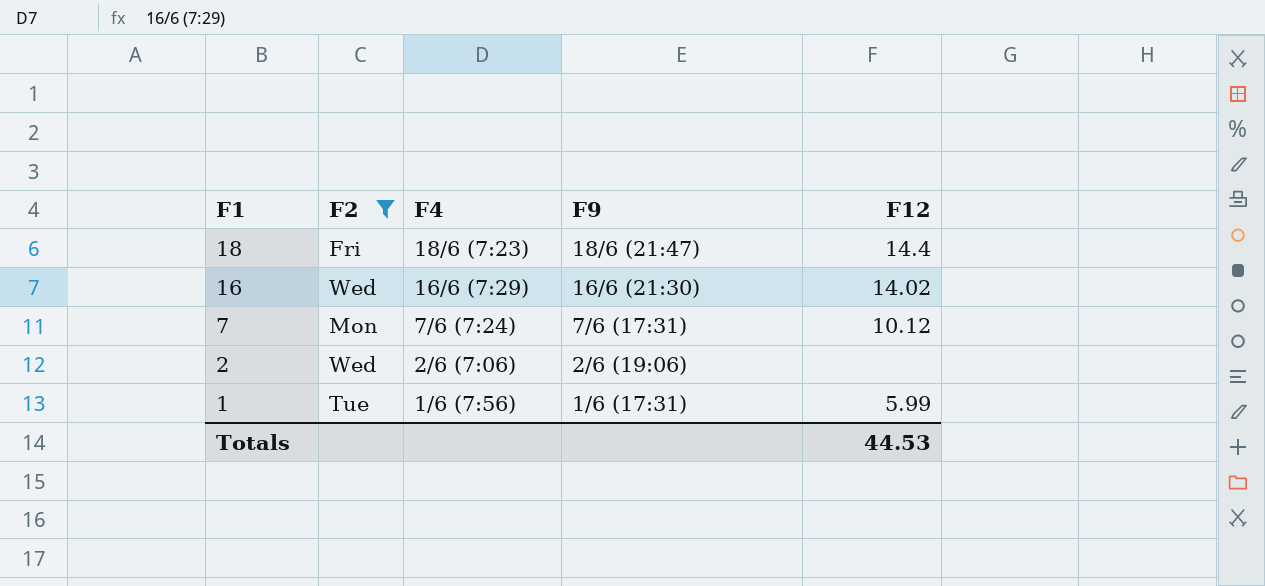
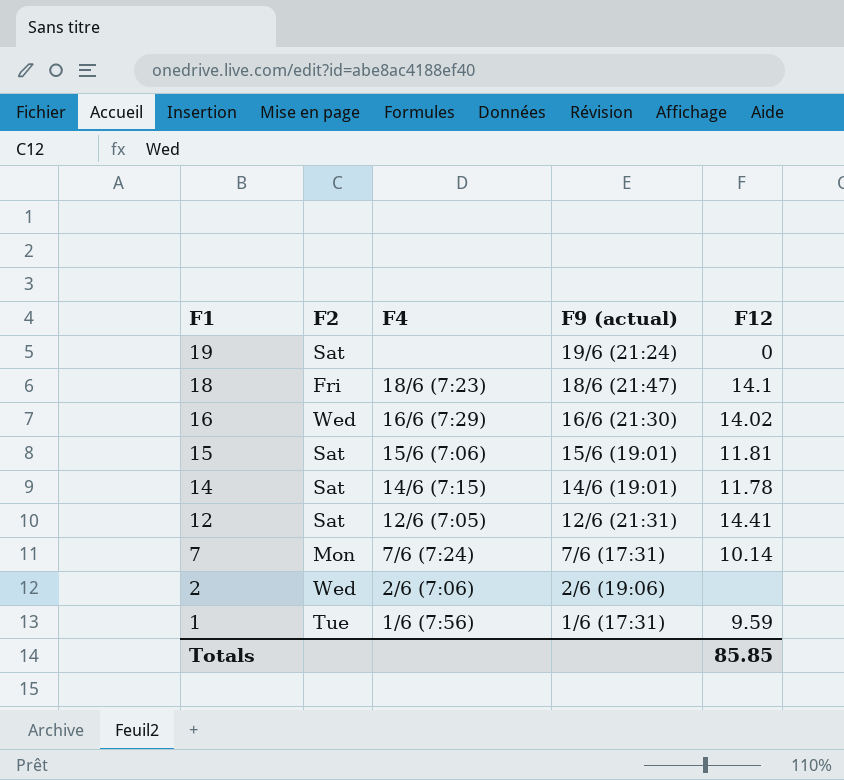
filter: F2 != Sat -> none
column name: F9 -> F9 (actual)
18 | F12: 14.4 -> 14.1
7 | F12: 10.12 -> 10.14
1 | F12: 5.99 -> 9.59
Totals | F12: 44.53 -> 85.85

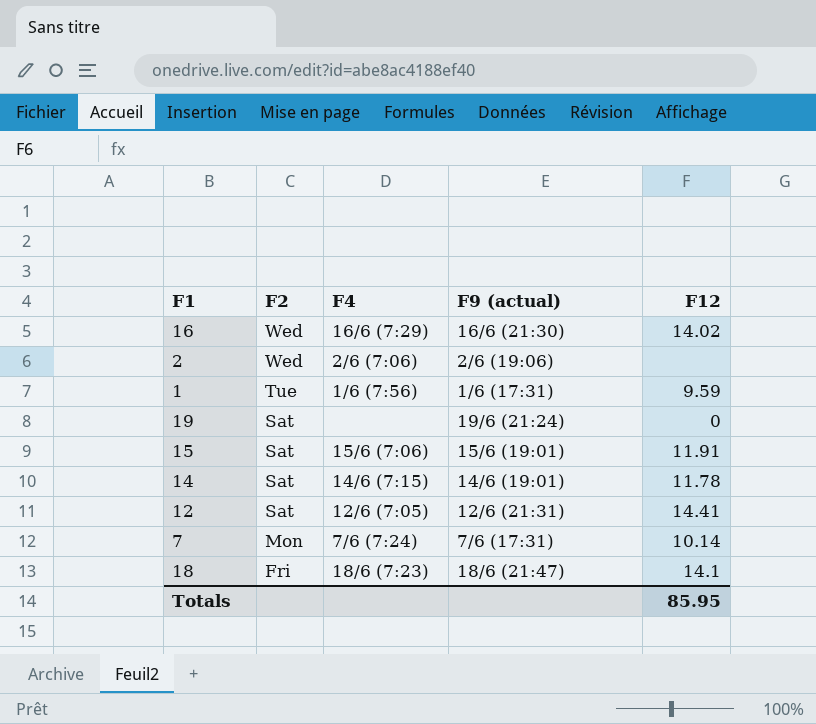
row order: F1 descending -> F2 descending
15 | F12: 11.81 -> 11.91
Totals | F12: 85.85 -> 85.95

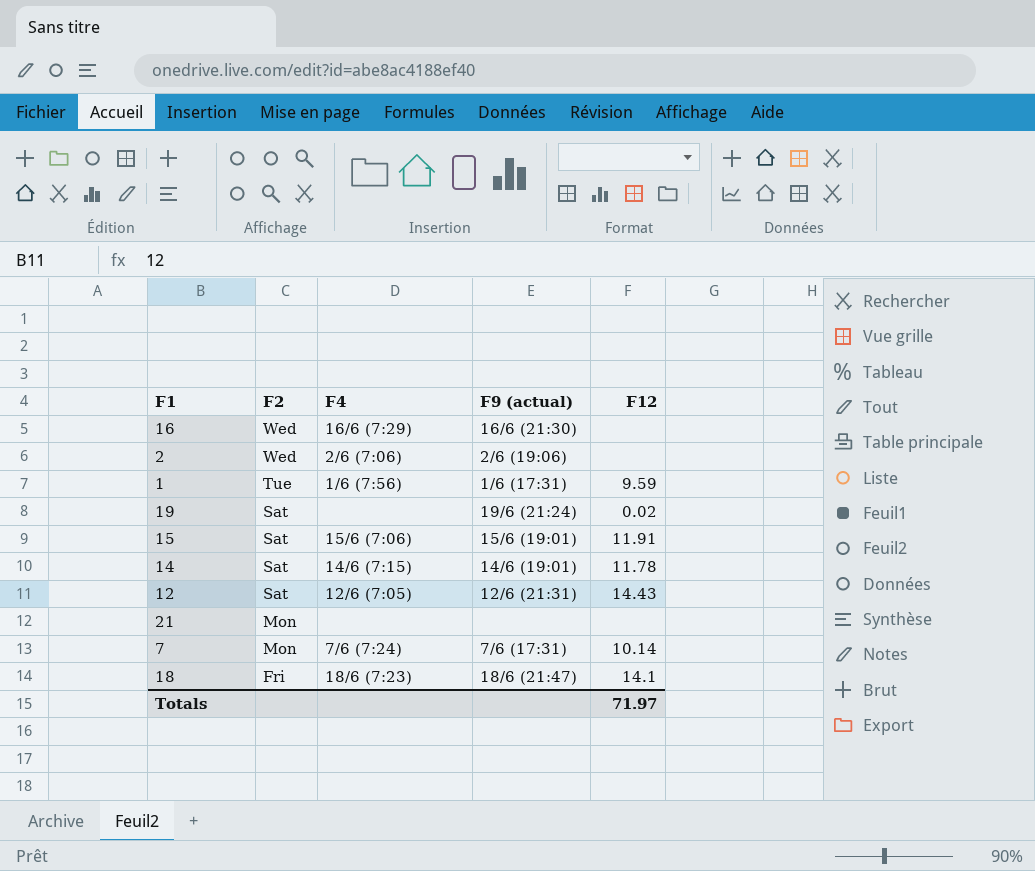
16 | F12: 14.02 -> none
19 | F12: 0 -> 0.02
12 | F12: 14.41 -> 14.43
row 21: none -> Mon | none | none | none
Totals | F12: 85.95 -> 71.97

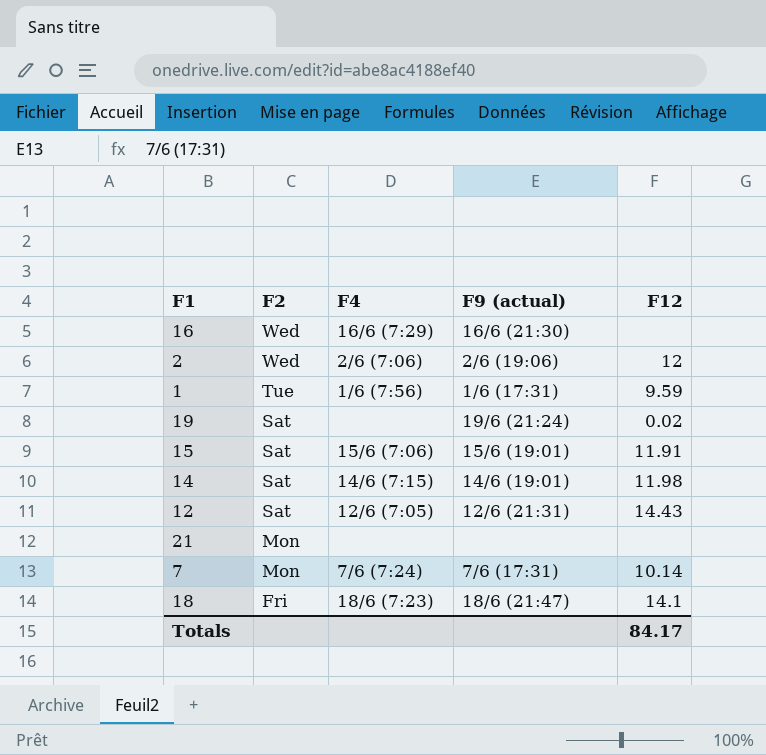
2 | F12: none -> 12
14 | F12: 11.78 -> 11.98
Totals | F12: 71.97 -> 84.17

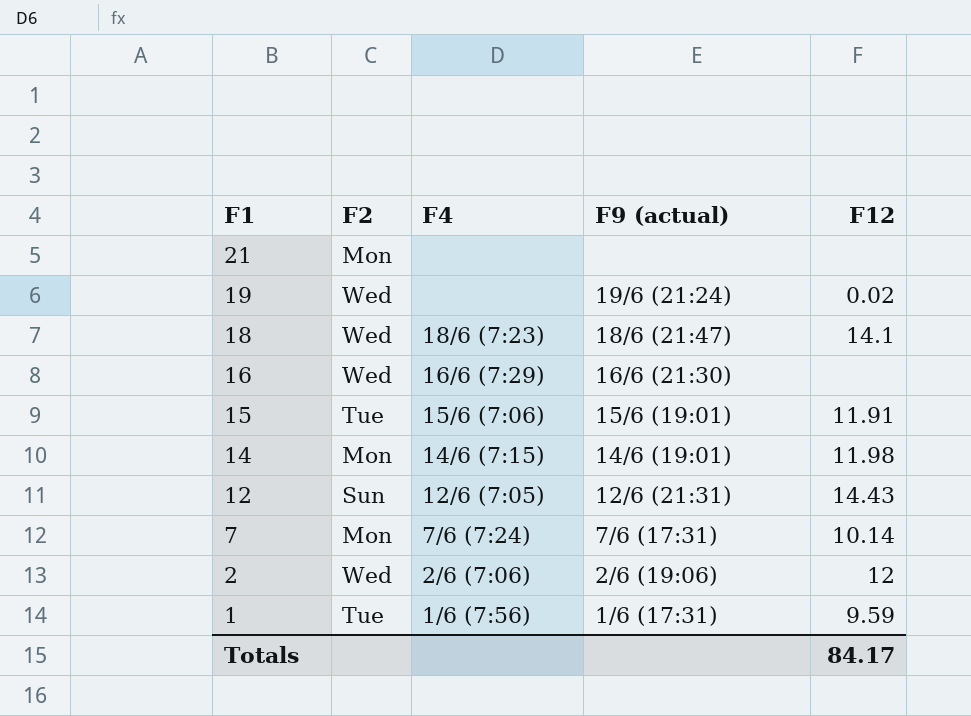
row order: F2 descending -> F1 descending
19 | F2: Sat -> Wed
18 | F2: Fri -> Wed
15 | F2: Sat -> Tue
14 | F2: Sat -> Mon
12 | F2: Sat -> Sun

